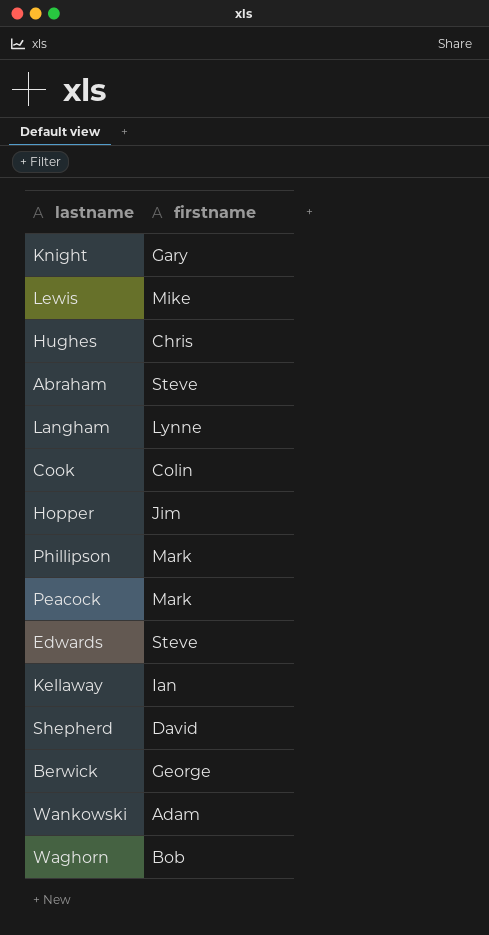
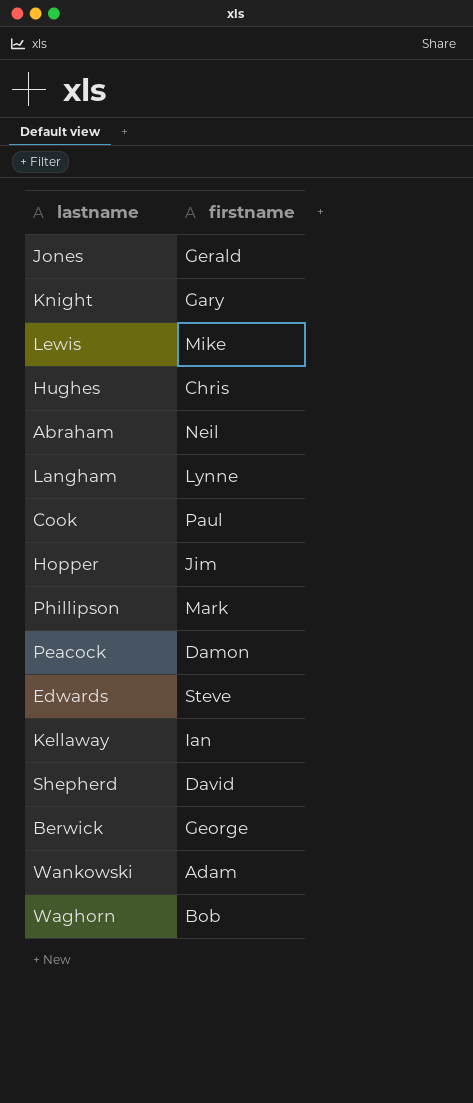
row Jones: none -> Gerald
Abraham | firstname: Steve -> Neil
Cook | firstname: Colin -> Paul
Peacock | firstname: Mark -> Damon

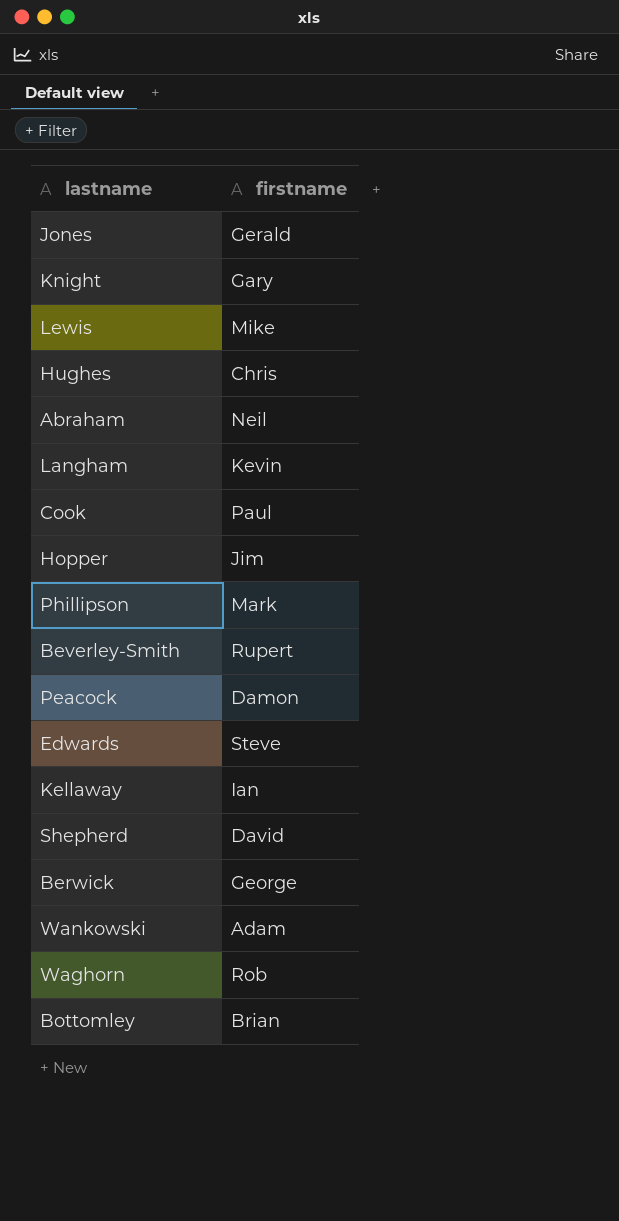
Langham | firstname: Lynne -> Kevin
row Beverley-Smith: none -> Rupert
Waghorn | firstname: Bob -> Rob
row Bottomley: none -> Brian

